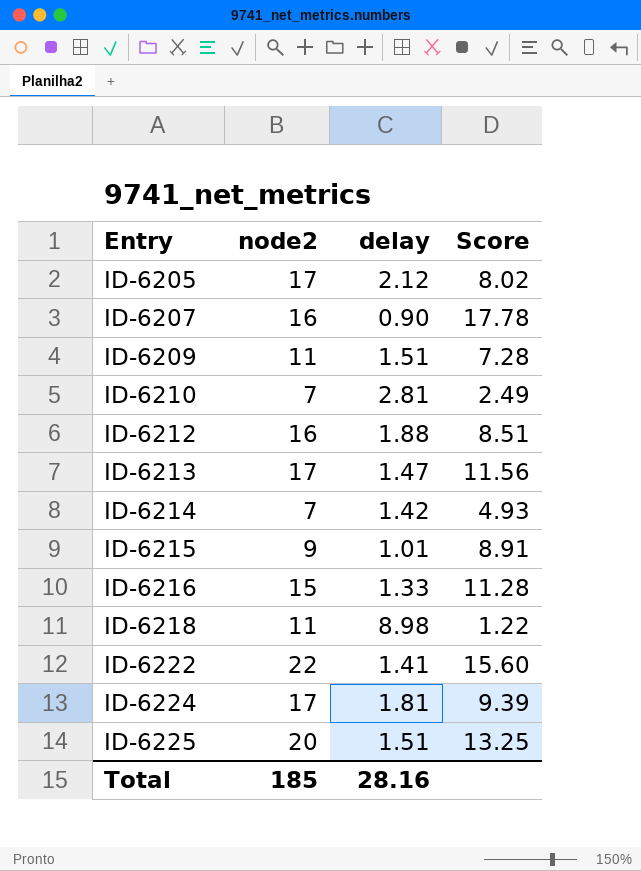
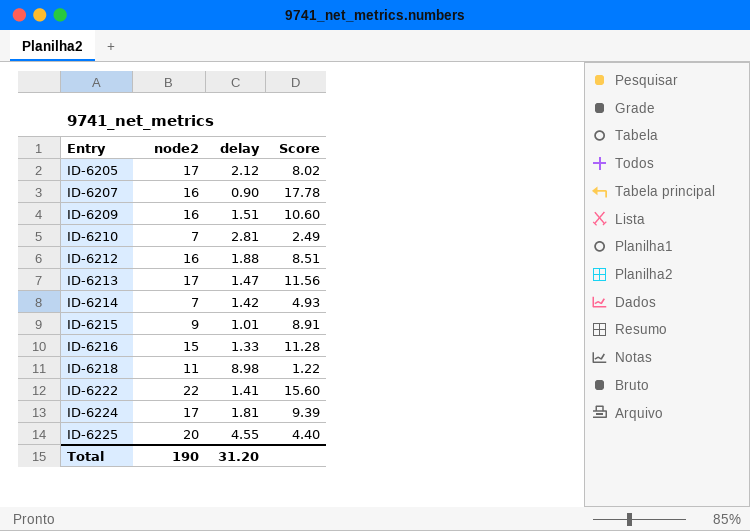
ID-6209 | node2: 11 -> 16
ID-6209 | Score: 7.28 -> 10.60
ID-6225 | delay: 1.51 -> 4.55
ID-6225 | Score: 13.25 -> 4.40
Total | node2: 185 -> 190
Total | delay: 28.16 -> 31.20

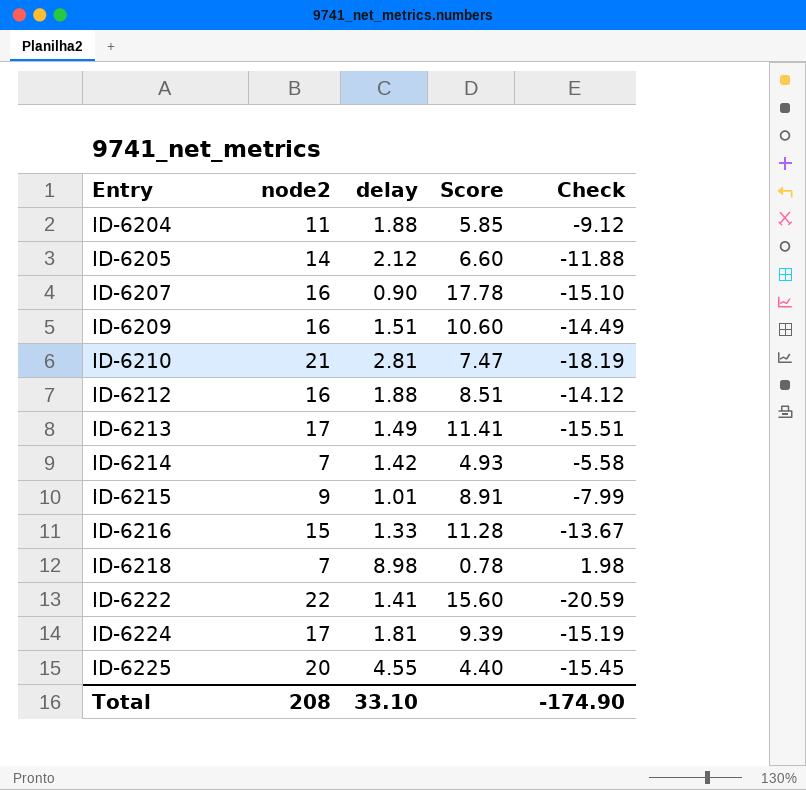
column Check | formula: none -> [delay] - [node2]
row ID-6204: none -> 11 | 1.88 | 5.85 | -9.12
ID-6205 | node2: 17 -> 14
ID-6205 | Score: 8.02 -> 6.60
ID-6210 | node2: 7 -> 21
ID-6210 | Score: 2.49 -> 7.47
ID-6213 | delay: 1.47 -> 1.49
ID-6213 | Score: 11.56 -> 11.41
ID-6218 | node2: 11 -> 7
ID-6218 | Score: 1.22 -> 0.78
Total | node2: 190 -> 208
Total | delay: 31.20 -> 33.10

